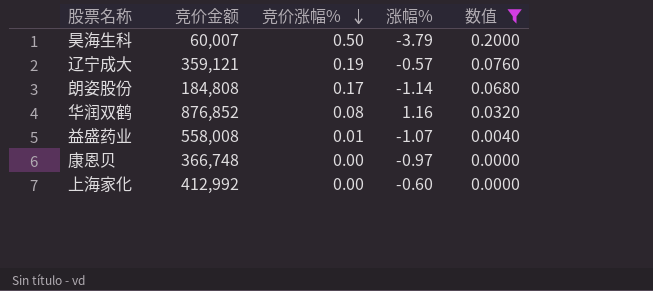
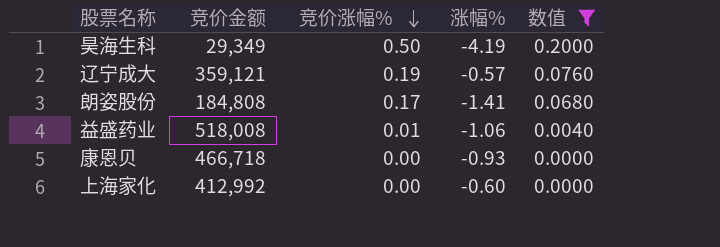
row 华润双鹤: 876,852 | 0.08 | 1.16 | 0.0320 -> none
昊海生科 | 竞价金额: 60,007 -> 29,349
昊海生科 | 涨幅%: -3.79 -> -4.19
朗姿股份 | 涨幅%: -1.14 -> -1.41
益盛药业 | 竞价金额: 558,008 -> 518,008
益盛药业 | 涨幅%: -1.07 -> -1.06
康恩贝 | 竞价金额: 366,748 -> 466,718
康恩贝 | 涨幅%: -0.97 -> -0.93

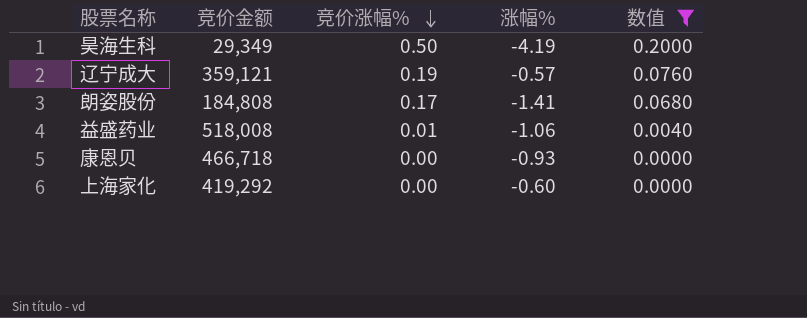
上海家化 | 竞价金额: 412,992 -> 419,292

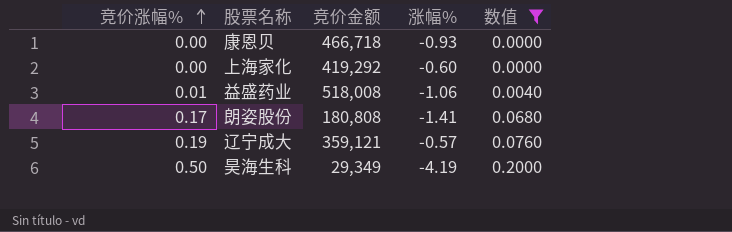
row order: 竞价涨幅% descending -> 竞价涨幅% ascending
column 竞价涨幅% | position: 3 -> 1
朗姿股份 | 竞价金额: 184,808 -> 180,808

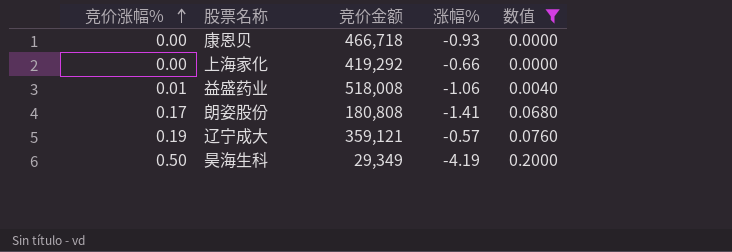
上海家化 | 涨幅%: -0.60 -> -0.66

